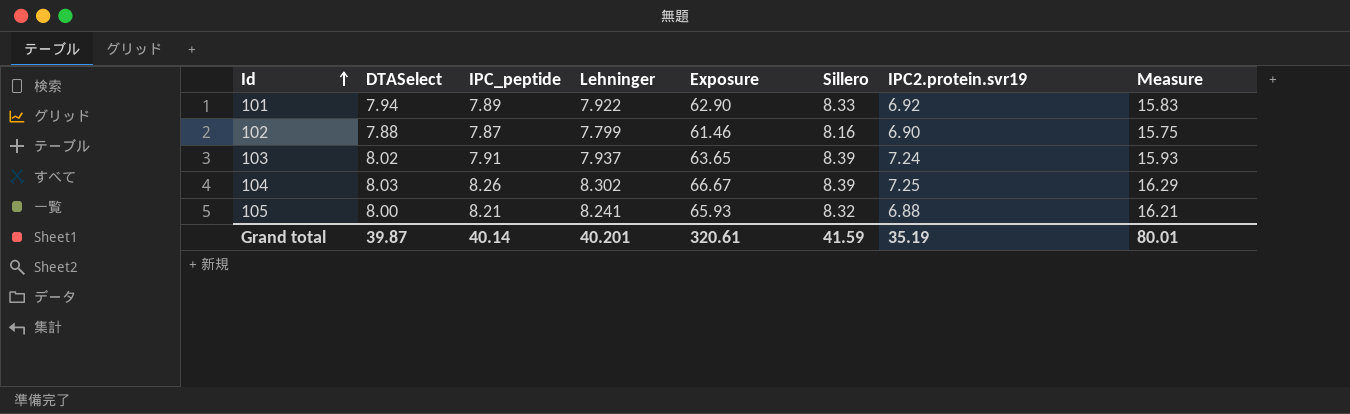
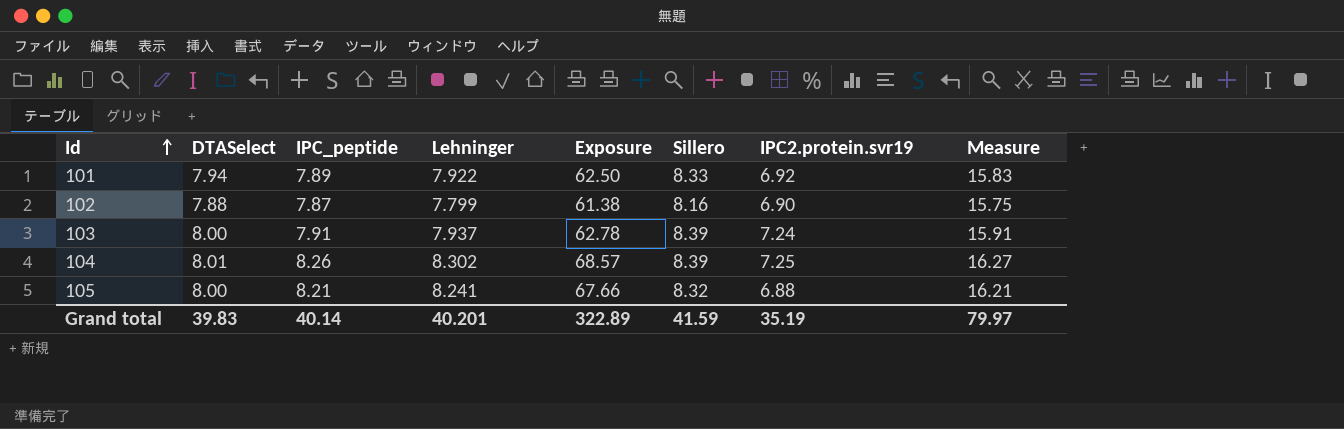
column Exposure | formula: [DTASelect] * [Lehninger] -> [IPC_peptide] * [Lehninger]
103 | DTASelect: 8.02 -> 8.00
103 | Measure: 15.93 -> 15.91
104 | DTASelect: 8.03 -> 8.01
104 | Measure: 16.29 -> 16.27
Grand total | DTASelect: 39.87 -> 39.83
Grand total | Exposure: 320.61 -> 322.89
Grand total | Measure: 80.01 -> 79.97

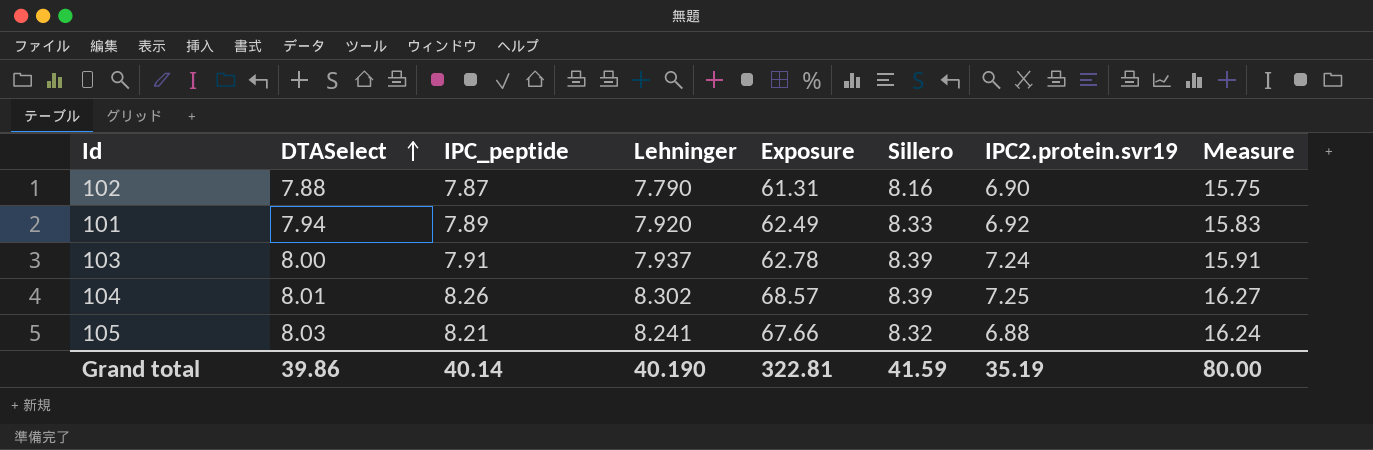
row order: Id ascending -> DTASelect ascending
102 | Lehninger: 7.799 -> 7.790
102 | Exposure: 61.38 -> 61.31
101 | Lehninger: 7.922 -> 7.920
101 | Exposure: 62.50 -> 62.49
105 | DTASelect: 8.00 -> 8.03
105 | Measure: 16.21 -> 16.24
Grand total | DTASelect: 39.83 -> 39.86
Grand total | Lehninger: 40.201 -> 40.190
Grand total | Exposure: 322.89 -> 322.81
Grand total | Measure: 79.97 -> 80.00

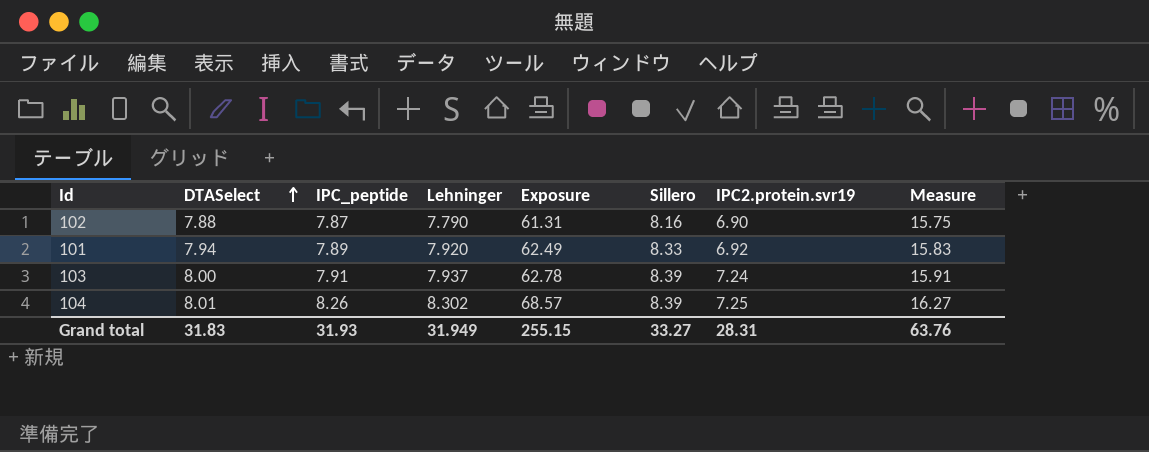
row 105: 8.03 | 8.21 | 8.241 | 67.66 | 8.32 | 6.88 | 16.24 -> none
Grand total | DTASelect: 39.86 -> 31.83
Grand total | IPC_peptide: 40.14 -> 31.93
Grand total | Lehninger: 40.190 -> 31.949
Grand total | Exposure: 322.81 -> 255.15
Grand total | Sillero: 41.59 -> 33.27
Grand total | IPC2.protein.svr19: 35.19 -> 28.31
Grand total | Measure: 80.00 -> 63.76

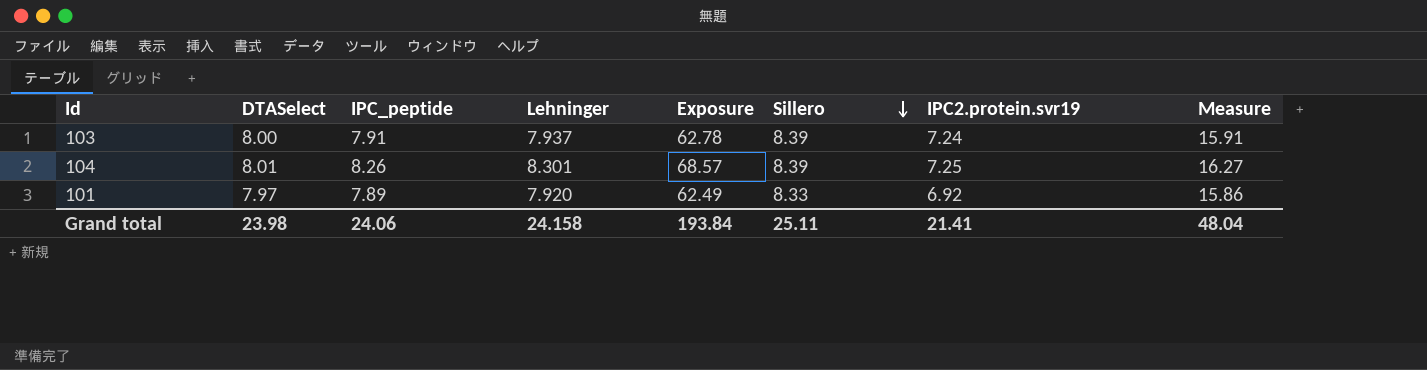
row order: DTASelect ascending -> Sillero descending
row 102: 7.88 | 7.87 | 7.790 | 61.31 | 8.16 | 6.90 | 15.75 -> none
104 | Lehninger: 8.302 -> 8.301
101 | DTASelect: 7.94 -> 7.97
101 | Measure: 15.83 -> 15.86
Grand total | DTASelect: 31.83 -> 23.98
Grand total | IPC_peptide: 31.93 -> 24.06
Grand total | Lehninger: 31.949 -> 24.158
Grand total | Exposure: 255.15 -> 193.84
Grand total | Sillero: 33.27 -> 25.11
Grand total | IPC2.protein.svr19: 28.31 -> 21.41
Grand total | Measure: 63.76 -> 48.04

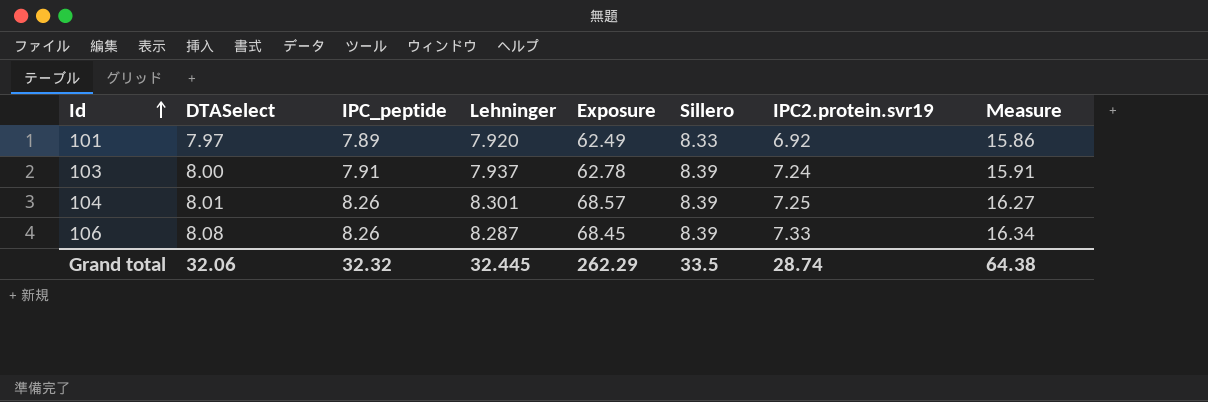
row order: Sillero descending -> Id ascending
row 106: none -> 8.08 | 8.26 | 8.287 | 68.45 | 8.39 | 7.33 | 16.34
Grand total | DTASelect: 23.98 -> 32.06
Grand total | IPC_peptide: 24.06 -> 32.32
Grand total | Lehninger: 24.158 -> 32.445
Grand total | Exposure: 193.84 -> 262.29
Grand total | Sillero: 25.11 -> 33.5
Grand total | IPC2.protein.svr19: 21.41 -> 28.74
Grand total | Measure: 48.04 -> 64.38

